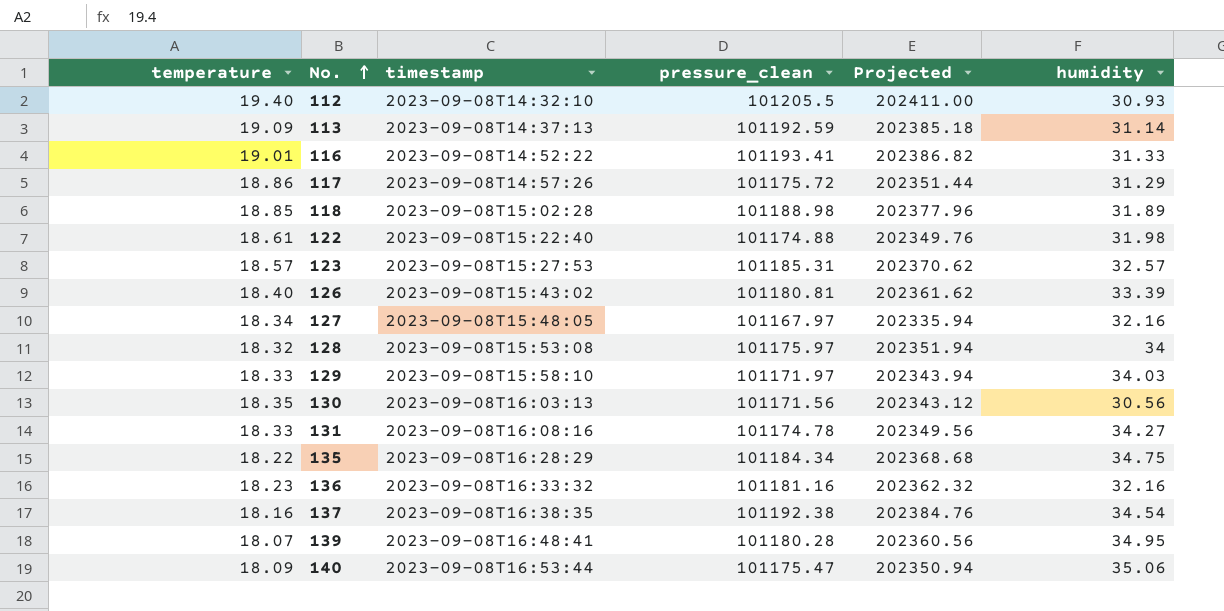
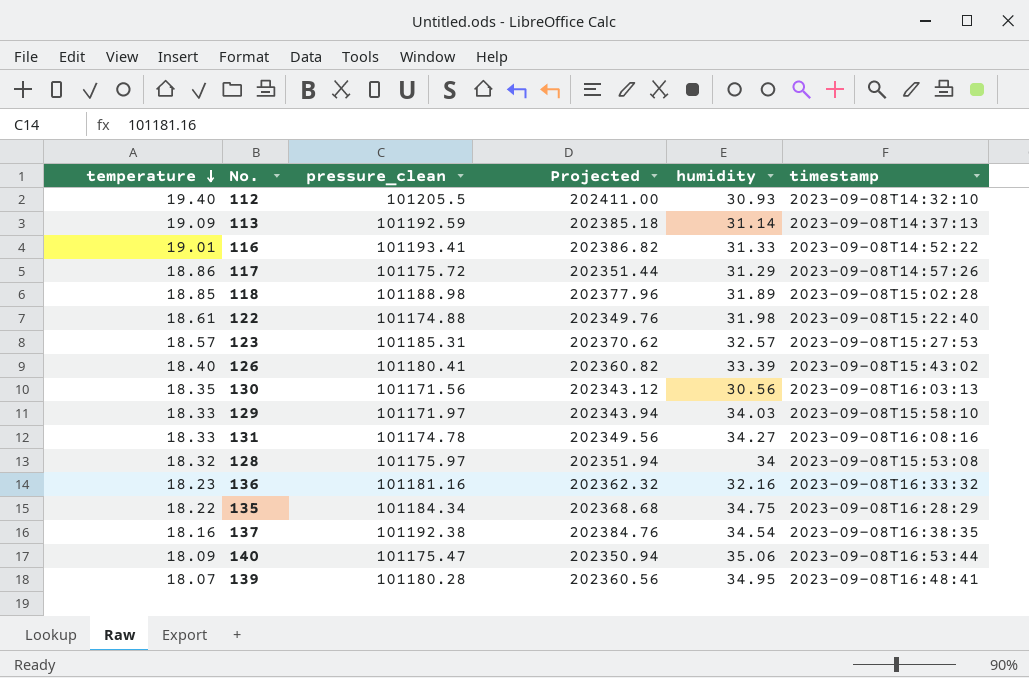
row order: No. ascending -> temperature descending
column timestamp | position: 3 -> 6
row 127: 18.34 | 2023-09-08T15:48:05 | 101167.97 | 202335.94 | 32.16 -> none
126 | pressure_clean: 101180.81 -> 101180.41
126 | Projected: 202361.62 -> 202360.82

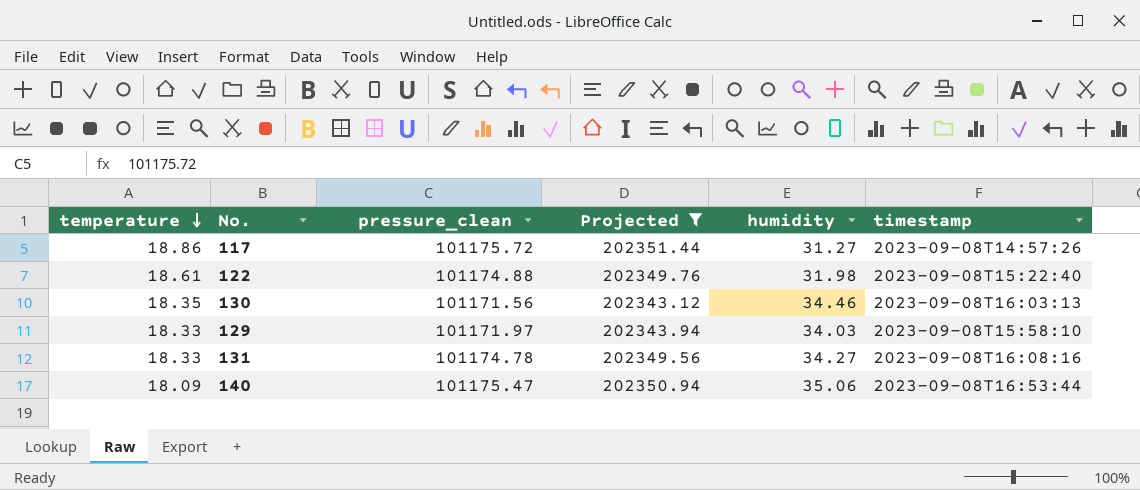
filter: none -> Projected <= 202351.44
117 | humidity: 31.29 -> 31.27
130 | humidity: 30.56 -> 34.46

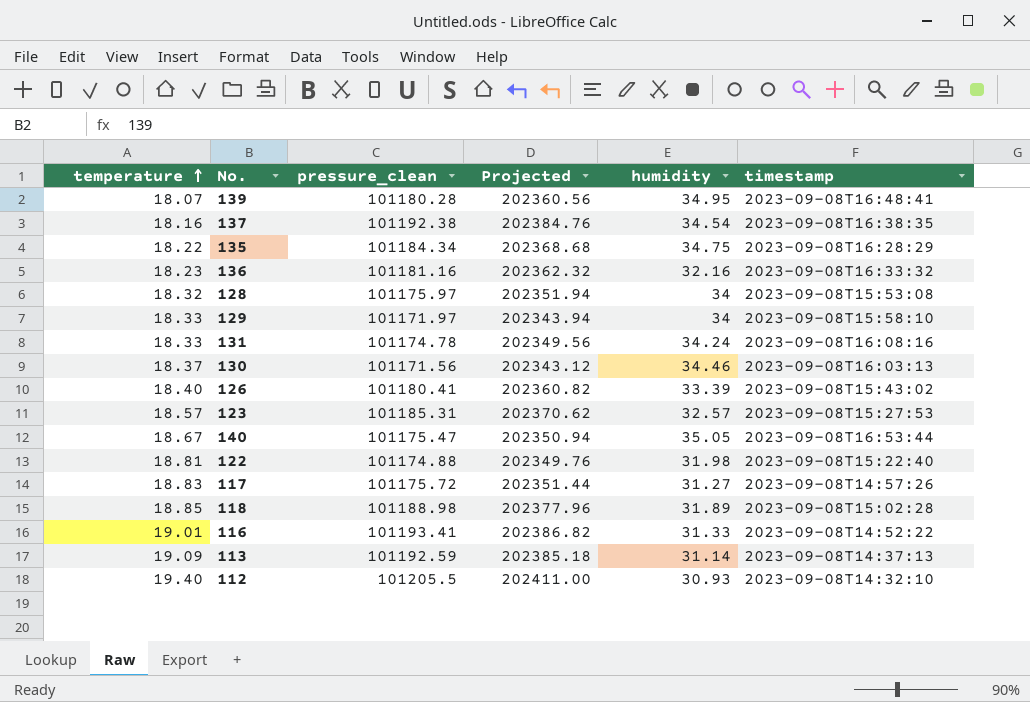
filter: Projected <= 202351.44 -> none
row order: temperature descending -> temperature ascending
129 | humidity: 34.03 -> 34
131 | humidity: 34.27 -> 34.24
130 | temperature: 18.35 -> 18.37
140 | temperature: 18.09 -> 18.67
140 | humidity: 35.06 -> 35.05
122 | temperature: 18.61 -> 18.81
117 | temperature: 18.86 -> 18.83

